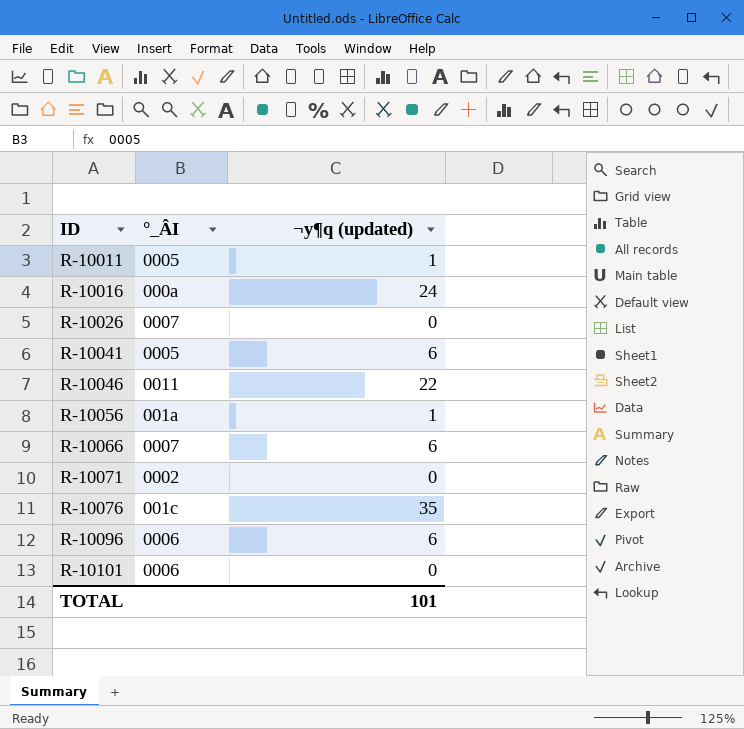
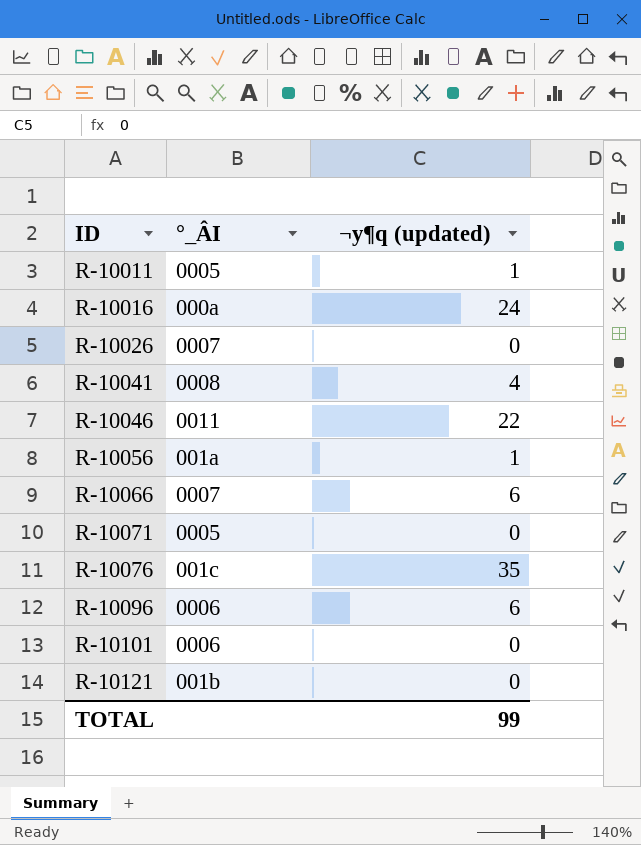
R-10041 | °_ÂI: 0005 -> 0008
R-10041 | ¬y¶q (updated): 6 -> 4
R-10071 | °_ÂI: 0002 -> 0005
row R-10121: none -> 001b | 0
TOTAL | ¬y¶q (updated): 101 -> 99

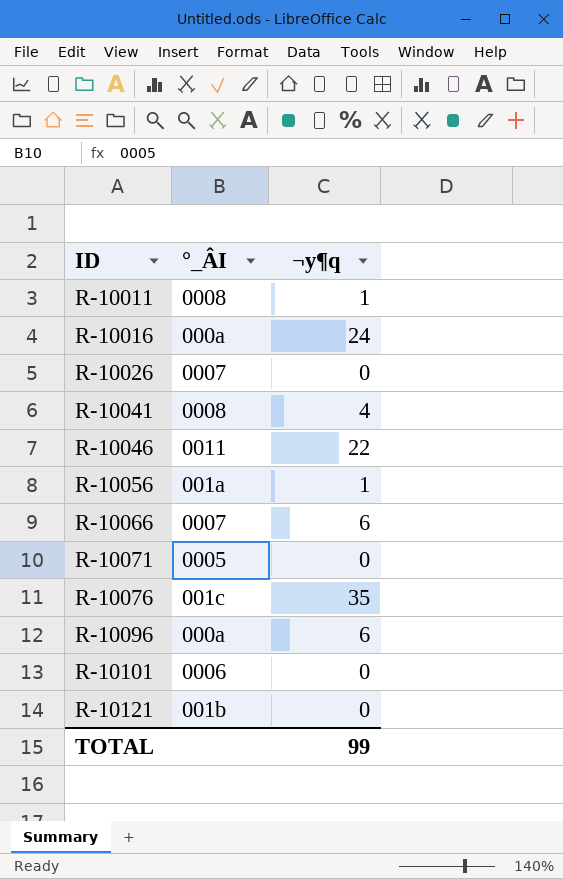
column name: ¬y¶q (updated) -> ¬y¶q
R-10011 | °_ÂI: 0005 -> 0008
R-10096 | °_ÂI: 0006 -> 000a

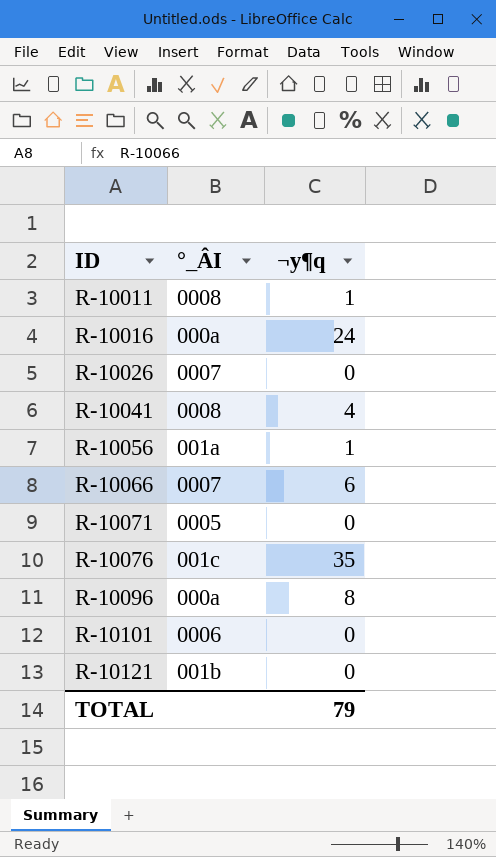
row R-10046: 0011 | 22 -> none
R-10096 | ¬y¶q: 6 -> 8
TOTAL | ¬y¶q: 99 -> 79

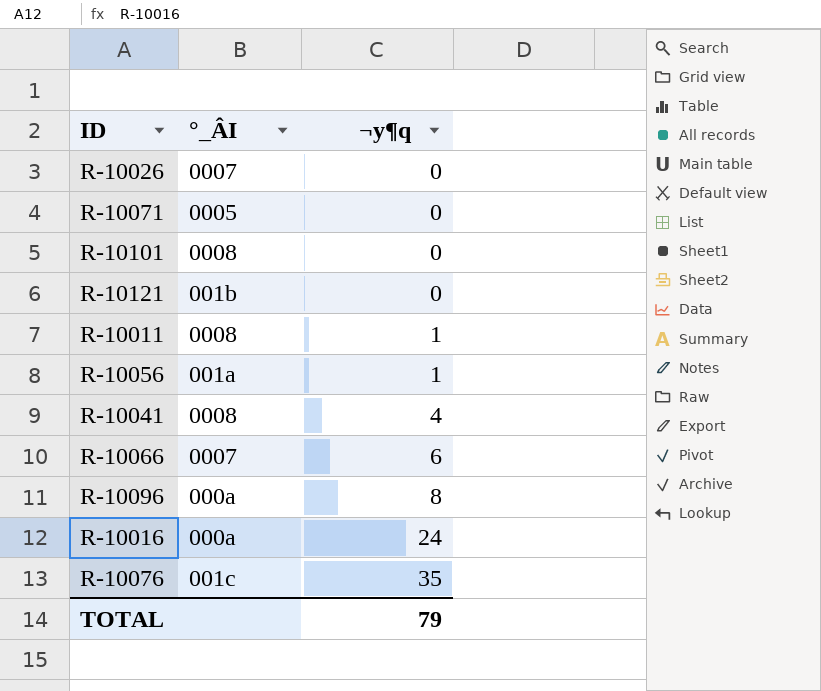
row order: ID ascending -> ¬y¶q ascending
R-10101 | °_ÂI: 0006 -> 0008

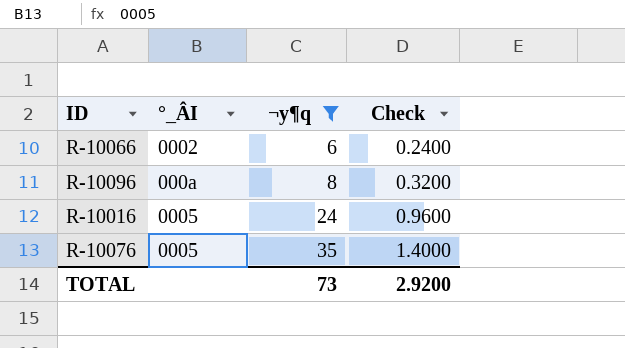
filter: none -> ¬y¶q >= 6
column Check | formula: none -> [¬y¶q] * 0.04
R-10066 | °_ÂI: 0007 -> 0002
R-10016 | °_ÂI: 000a -> 0005
R-10076 | °_ÂI: 001c -> 0005
TOTAL | ¬y¶q: 79 -> 73

